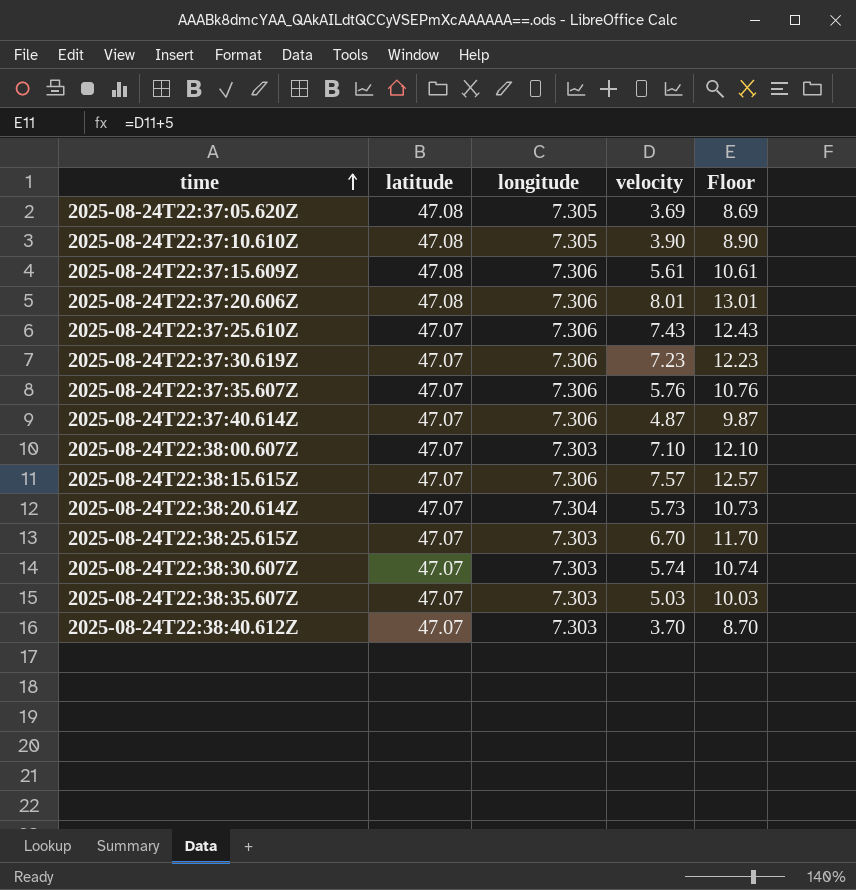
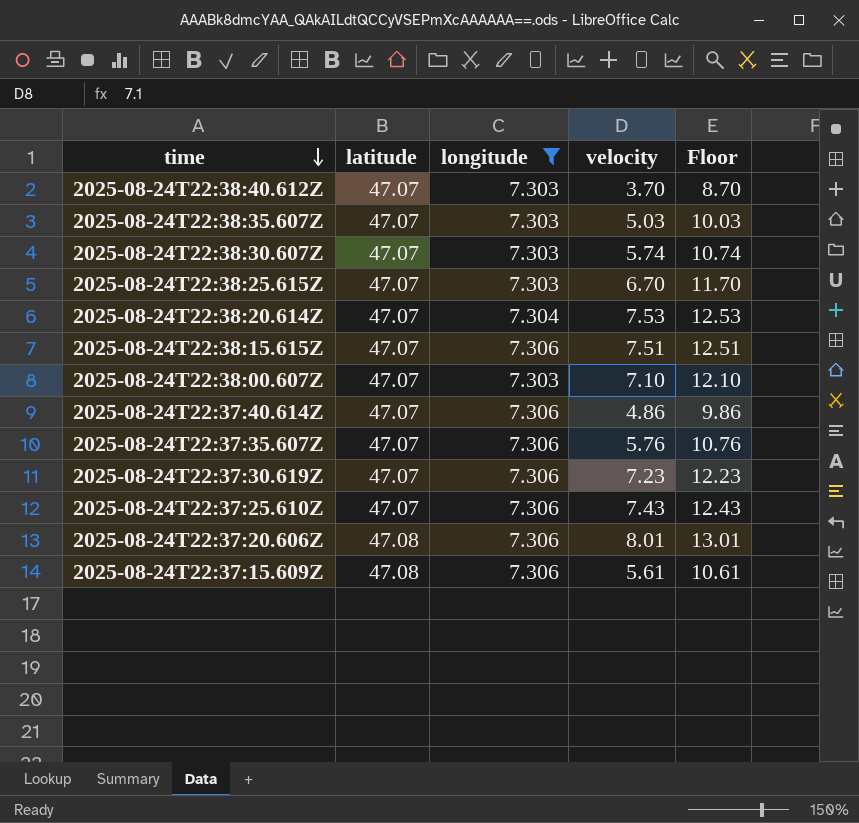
filter: none -> longitude != 7.305
row order: time ascending -> time descending
2025-08-24T22:38:20.614Z | velocity: 5.73 -> 7.53
2025-08-24T22:38:20.614Z | Floor: 10.73 -> 12.53
2025-08-24T22:38:15.615Z | velocity: 7.57 -> 7.51
2025-08-24T22:38:15.615Z | Floor: 12.57 -> 12.51
2025-08-24T22:37:40.614Z | velocity: 4.87 -> 4.86
2025-08-24T22:37:40.614Z | Floor: 9.87 -> 9.86

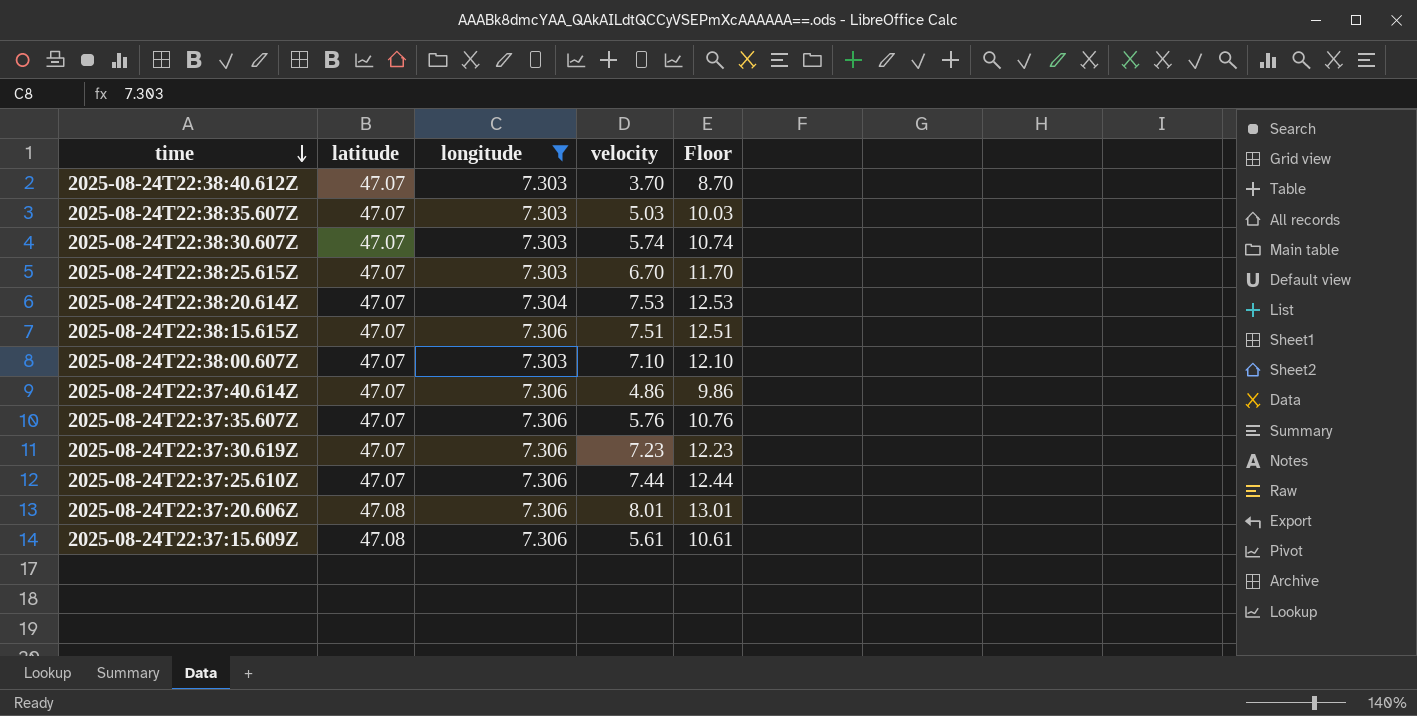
2025-08-24T22:37:25.610Z | velocity: 7.43 -> 7.44
2025-08-24T22:37:25.610Z | Floor: 12.43 -> 12.44

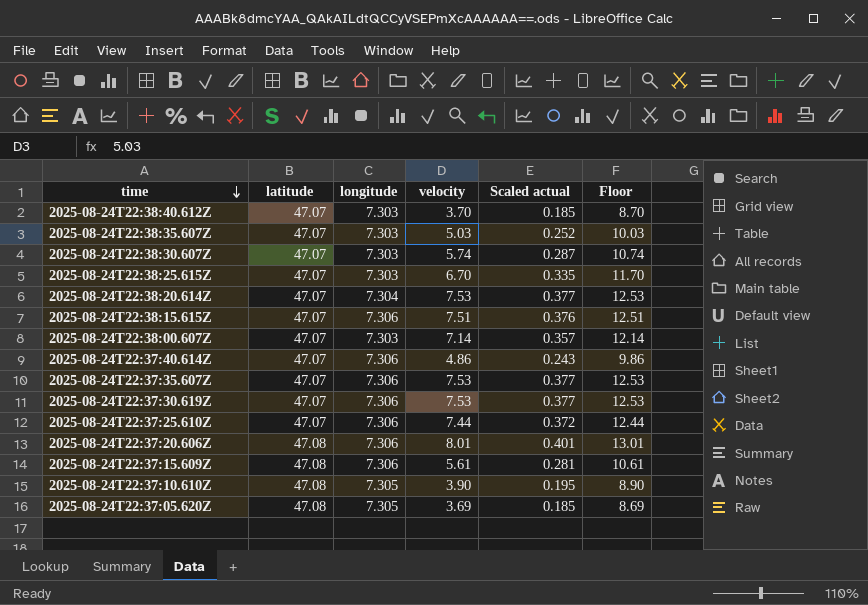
filter: longitude != 7.305 -> none
column Scaled actual | formula: none -> [velocity] * 0.05
2025-08-24T22:38:00.607Z | velocity: 7.10 -> 7.14
2025-08-24T22:38:00.607Z | Floor: 12.10 -> 12.14
2025-08-24T22:37:35.607Z | velocity: 5.76 -> 7.53
2025-08-24T22:37:35.607Z | Floor: 10.76 -> 12.53
2025-08-24T22:37:30.619Z | velocity: 7.23 -> 7.53
2025-08-24T22:37:30.619Z | Floor: 12.23 -> 12.53

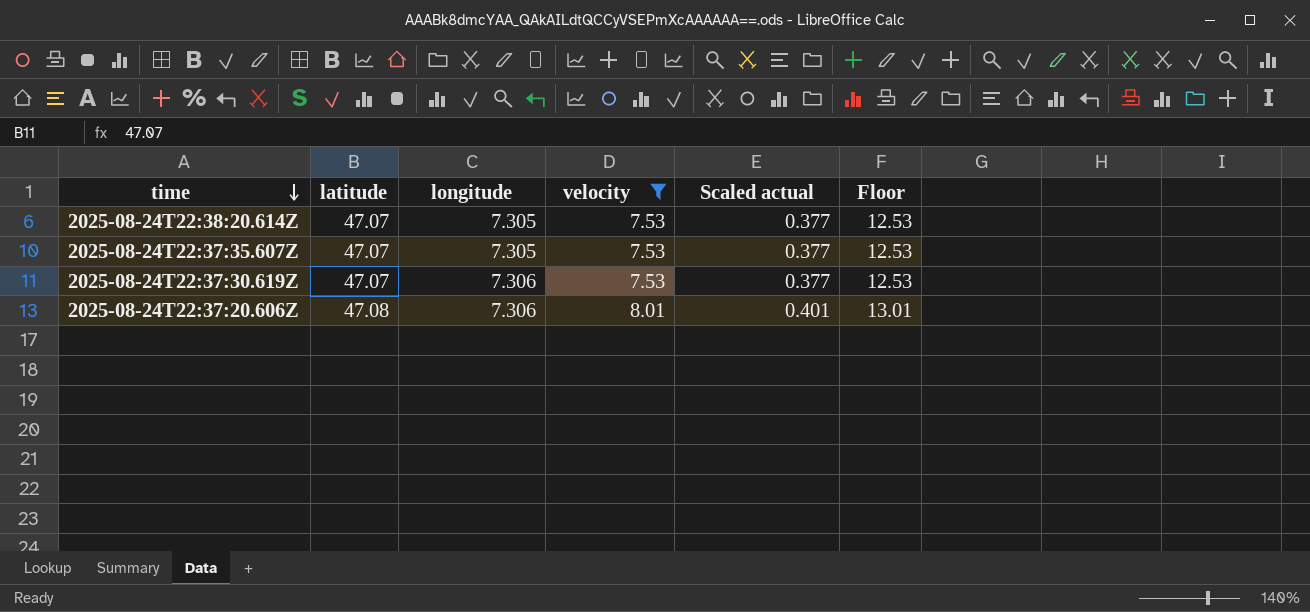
filter: none -> velocity >= 7.53
2025-08-24T22:38:20.614Z | longitude: 7.304 -> 7.305
2025-08-24T22:37:35.607Z | longitude: 7.306 -> 7.305

